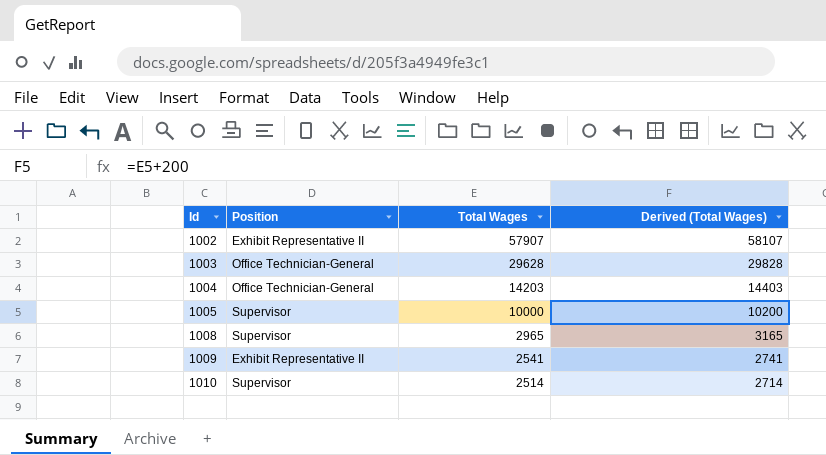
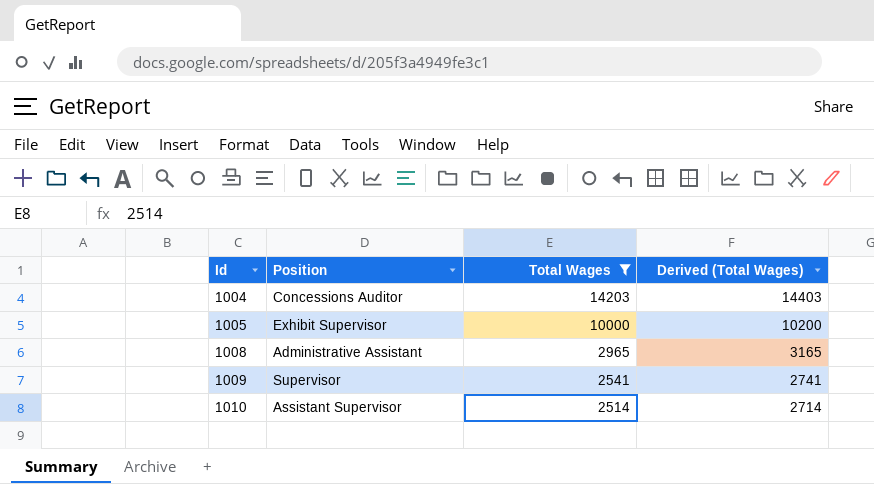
filter: none -> Total Wages <= 14203
1004 | Position: Office Technician-General -> Concessions Auditor
1005 | Position: Supervisor -> Exhibit Supervisor
1008 | Position: Supervisor -> Administrative Assistant
1009 | Position: Exhibit Representative II -> Supervisor
1010 | Position: Supervisor -> Assistant Supervisor

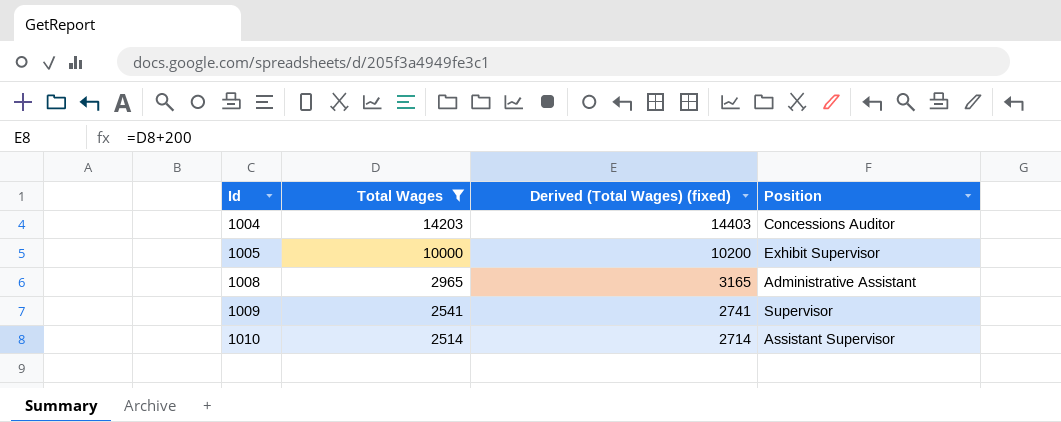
column name: Derived (Total Wages) -> Derived (Total Wages) (fixed)
column Position | position: 2 -> 4

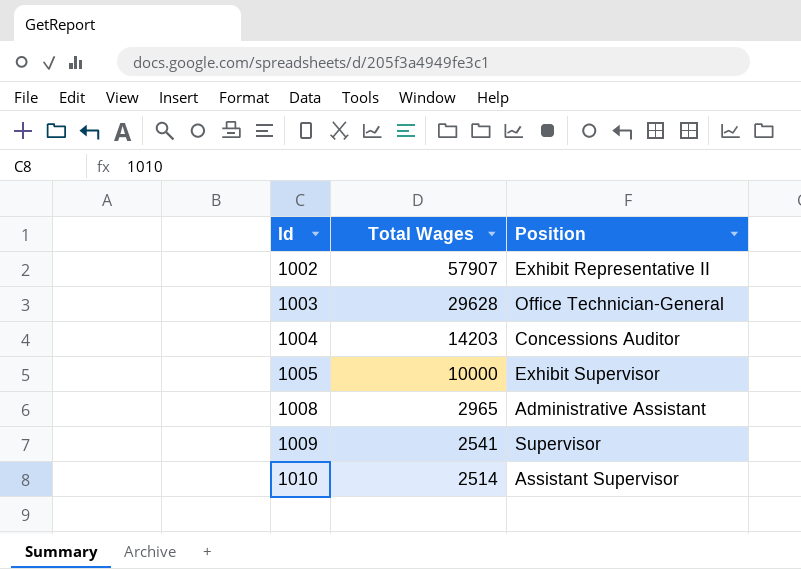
filter: Total Wages <= 14203 -> none
column Derived (Total Wages) (fixed) | formula: [Total Wages] + 200 -> none

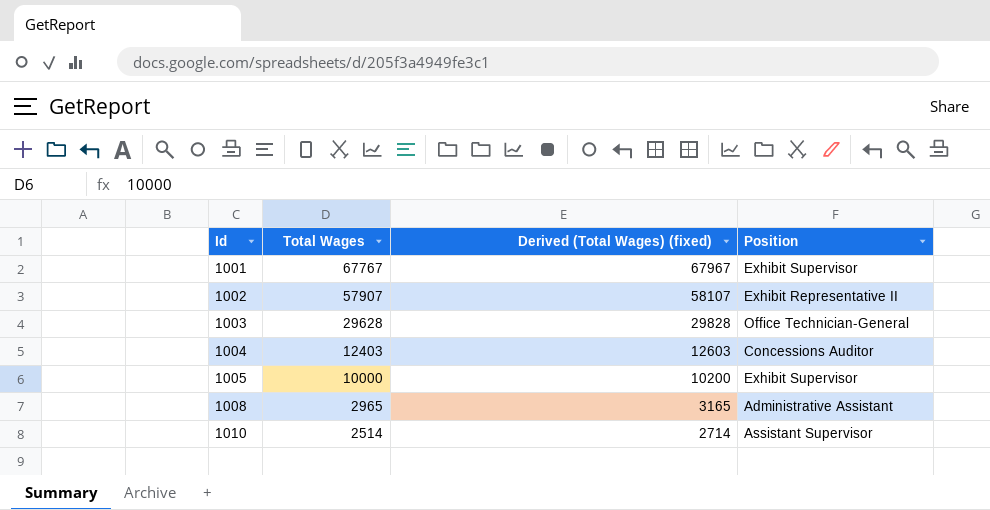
column Derived (Total Wages) (fixed) | formula: none -> [Total Wages] + 200
row 1009: 2541 | Supervisor -> none
row 1001: none -> 67767 | 67967 | Exhibit Supervisor
1004 | Total Wages: 14203 -> 12403

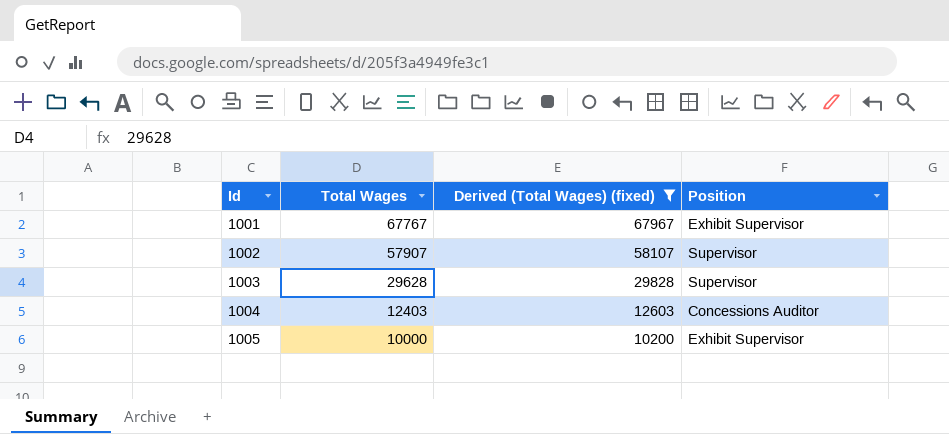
filter: none -> Derived (Total Wages) (fixed) >= 10200
1002 | Position: Exhibit Representative II -> Supervisor
1003 | Position: Office Technician-General -> Supervisor

